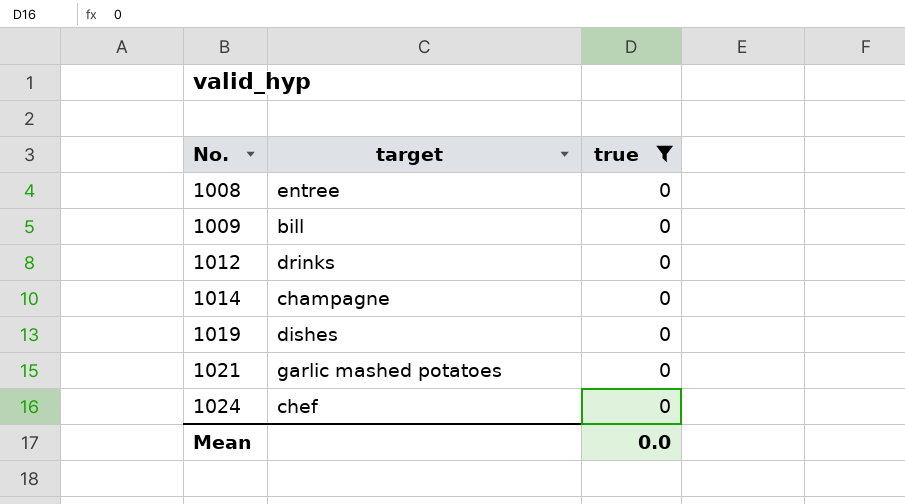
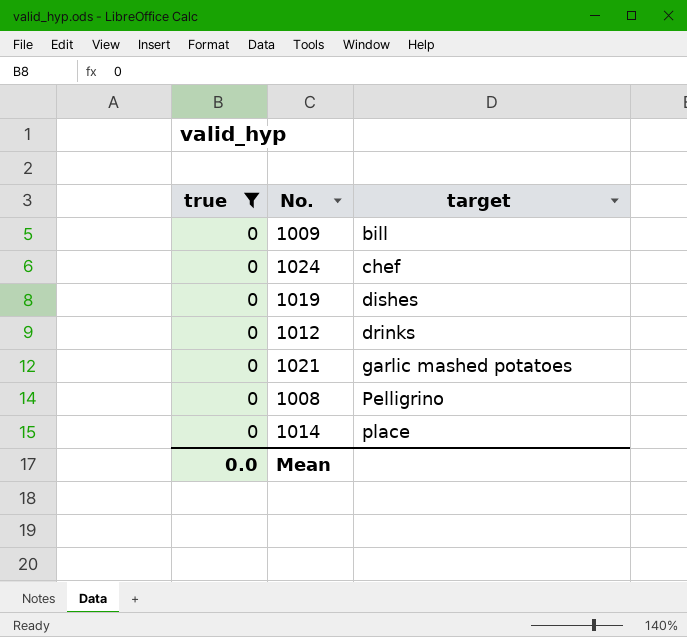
row order: No. ascending -> target ascending
column true | position: 3 -> 1
1008 | target: entree -> Pelligrino
1014 | target: champagne -> place

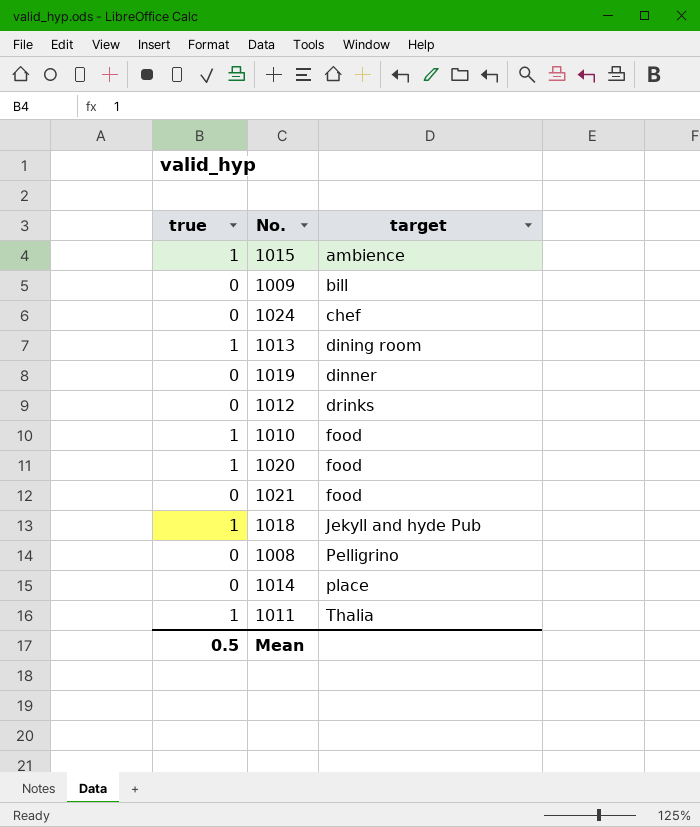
filter: true = 0 -> none
1019 | target: dishes -> dinner
1021 | target: garlic mashed potatoes -> food
Mean | true: 0.0 -> 0.5

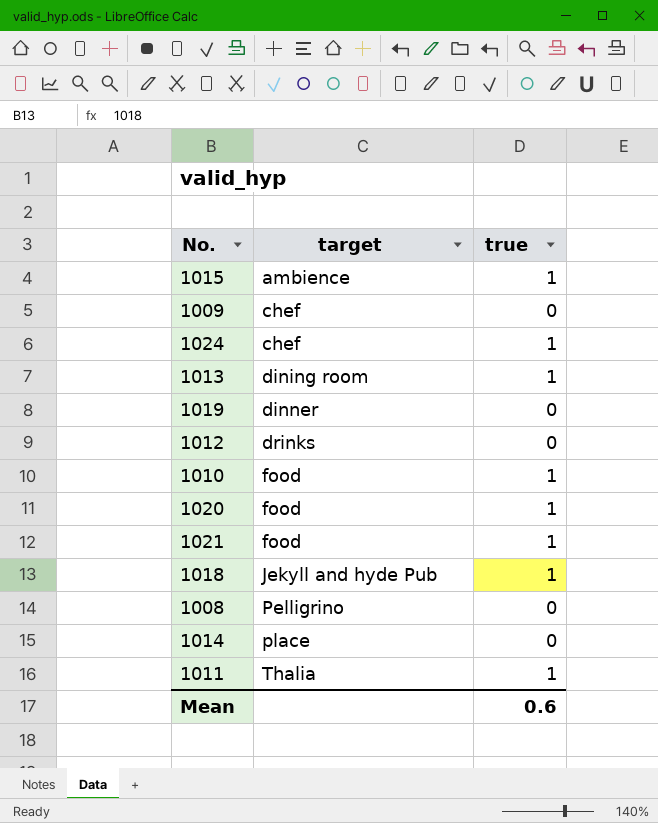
column true | position: 1 -> 3
1009 | target: bill -> chef
1024 | true: 0 -> 1
1021 | true: 0 -> 1
Mean | true: 0.5 -> 0.6

